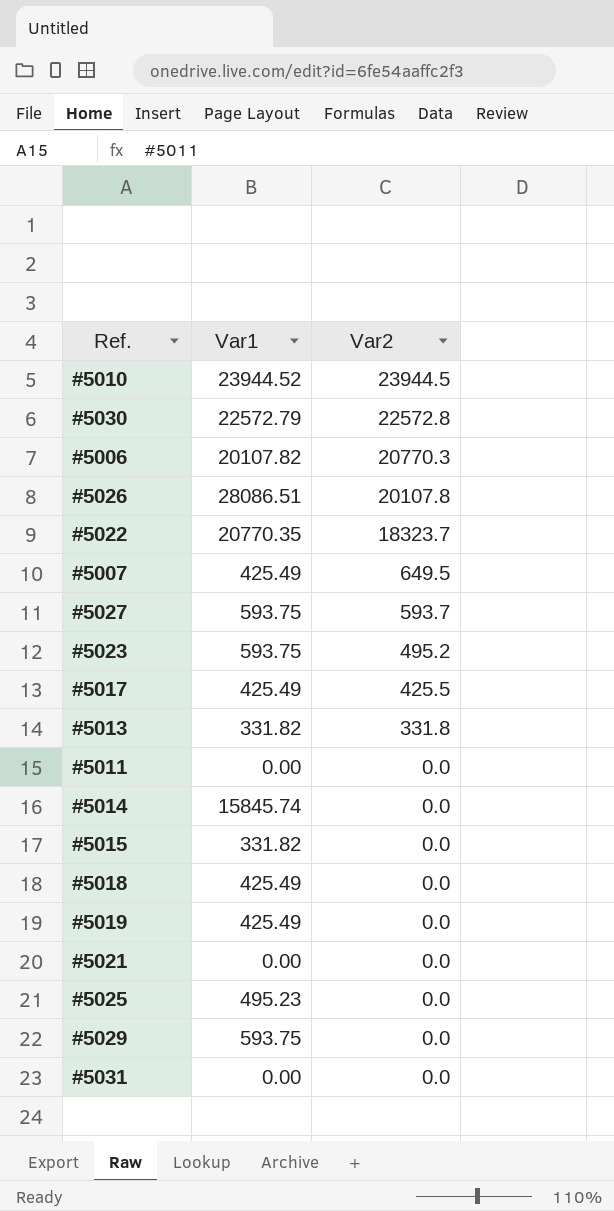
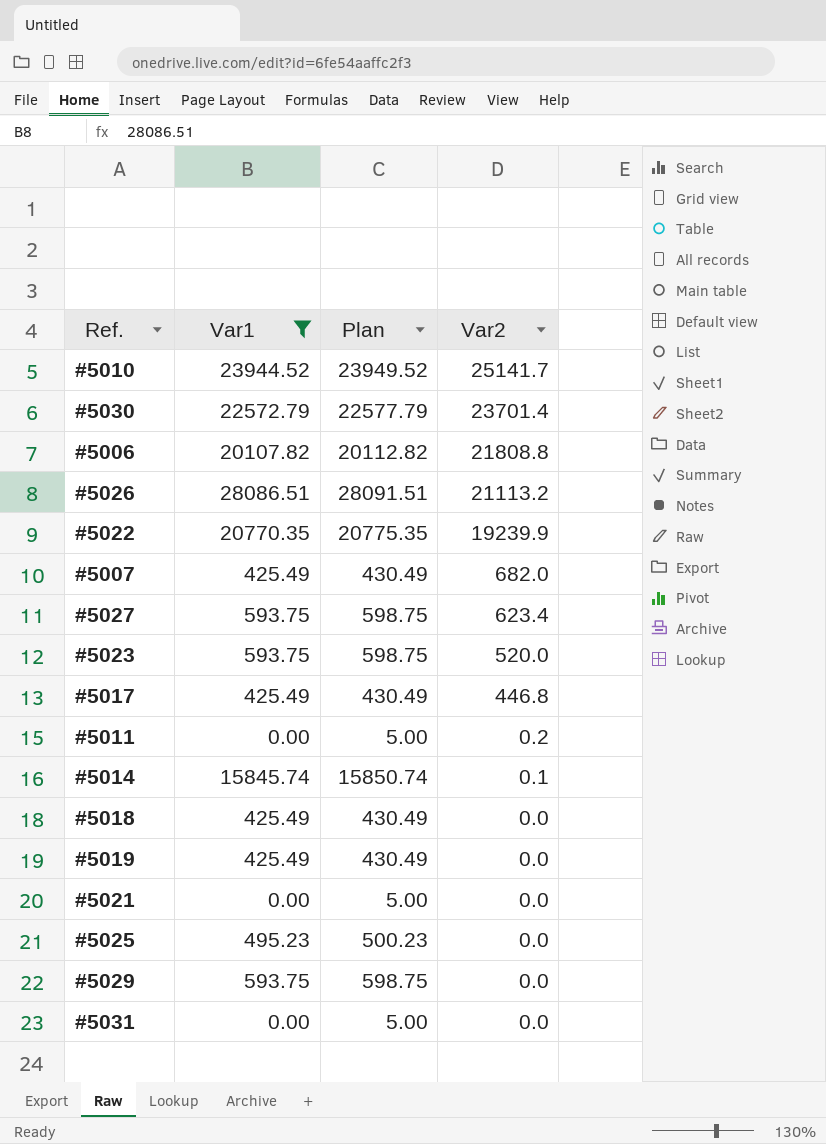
filter: none -> Var1 != 331.82
column Plan | formula: none -> [Var1] + 5
#5010 | Var2: 23944.5 -> 25141.7
#5030 | Var2: 22572.8 -> 23701.4
#5006 | Var2: 20770.3 -> 21808.8
#5026 | Var2: 20107.8 -> 21113.2
#5022 | Var2: 18323.7 -> 19239.9
#5007 | Var2: 649.5 -> 682.0
#5027 | Var2: 593.7 -> 623.4
#5023 | Var2: 495.2 -> 520.0
#5017 | Var2: 425.5 -> 446.8
#5011 | Var2: 0.0 -> 0.2
#5014 | Var2: 0.0 -> 0.1

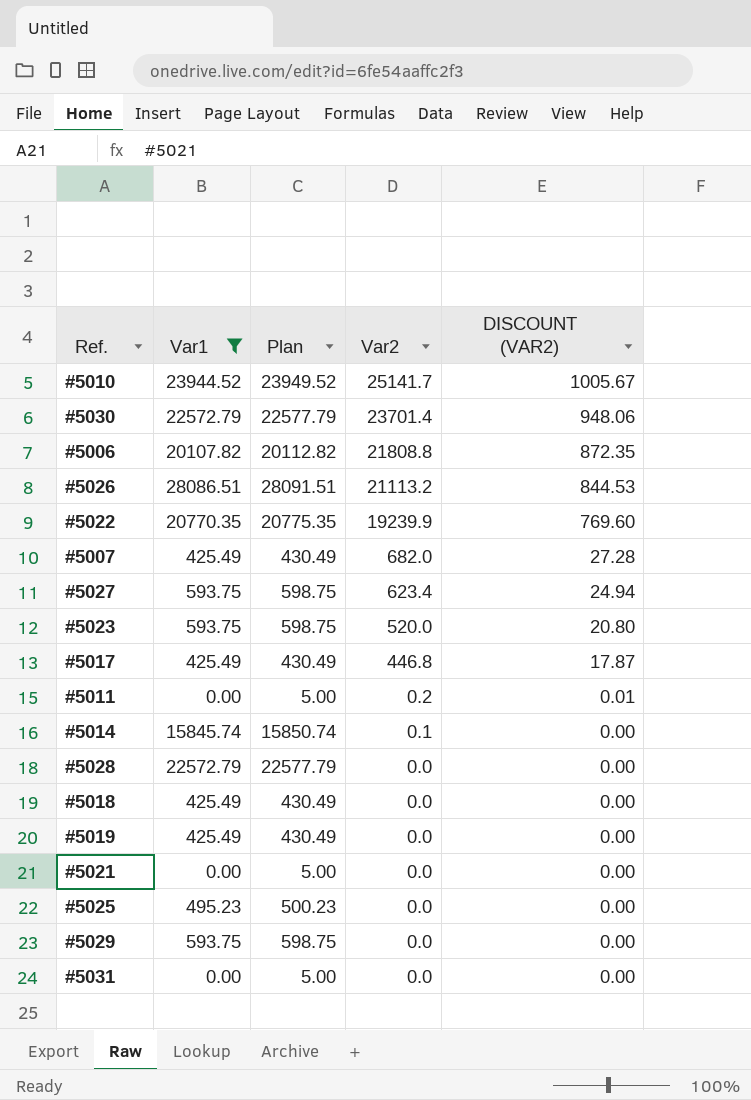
column DISCOUNT (VAR2) | formula: none -> [Var2] * 0.04
row #5028: none -> 22572.79 | 22577.79 | 0.0 | 0.00

